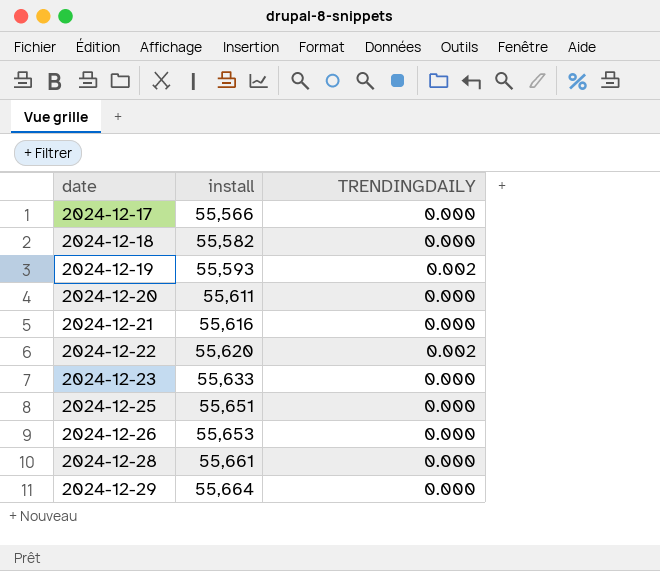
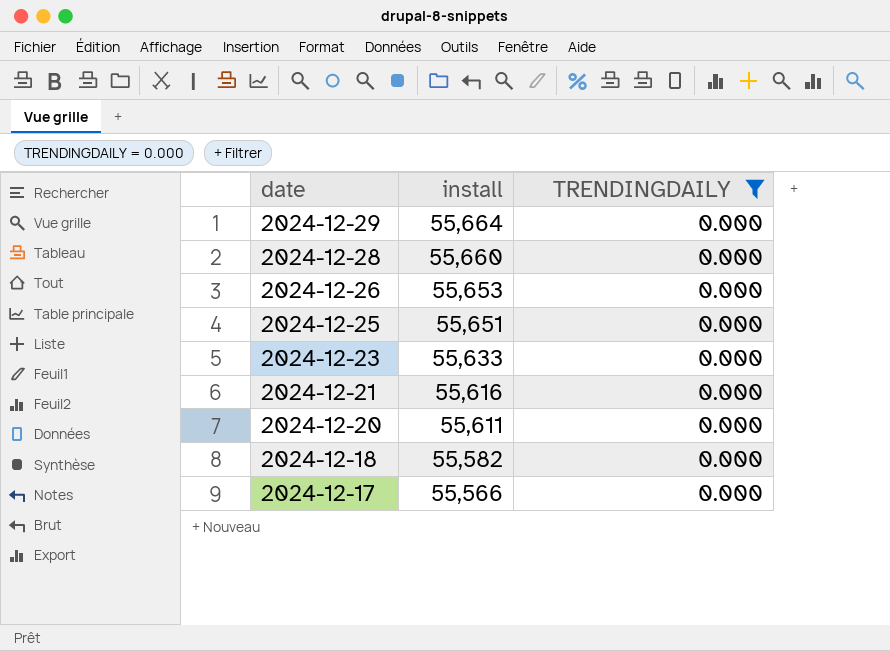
filter: none -> TRENDINGDAILY = 0.000
row order: date ascending -> date descending
2024-12-28 | install: 55,661 -> 55,660

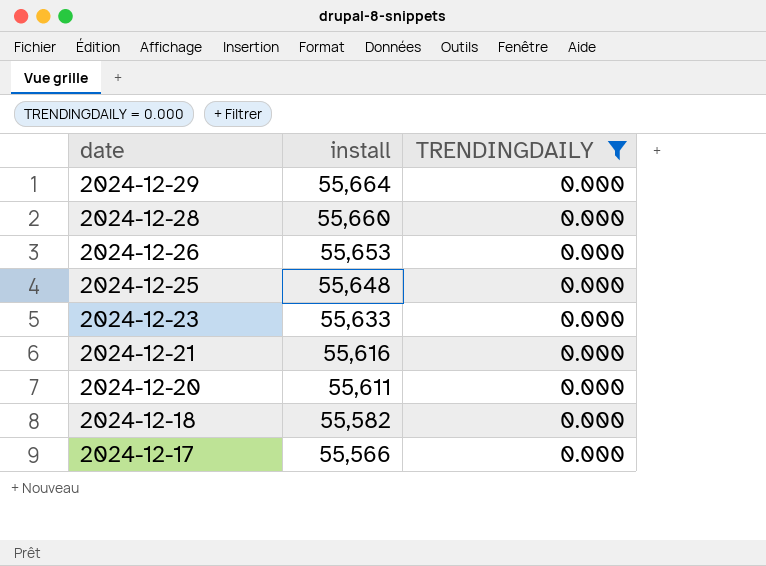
2024-12-25 | install: 55,651 -> 55,648

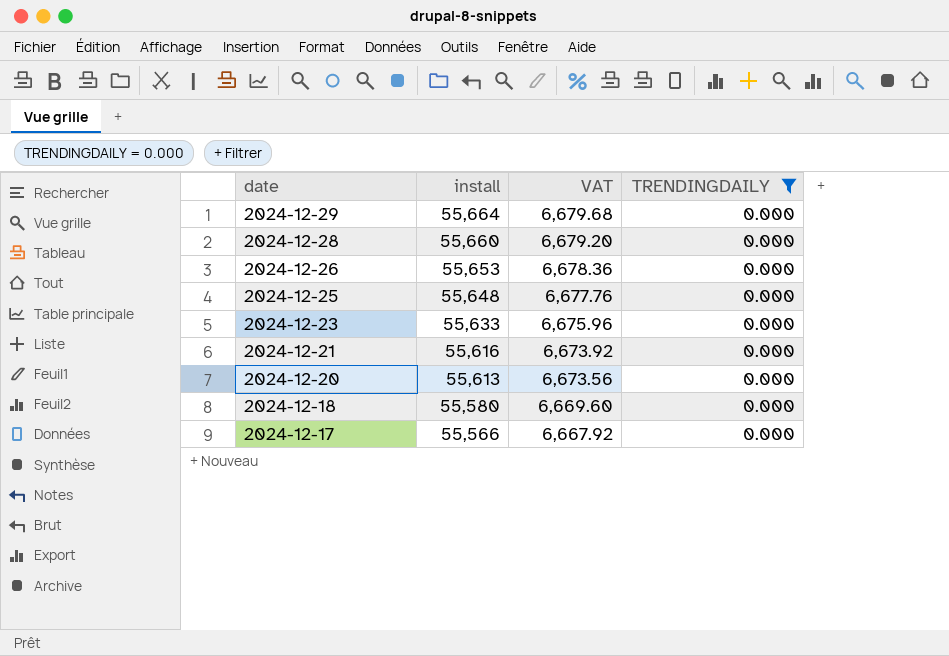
column VAT | formula: none -> [install] * 0.12
2024-12-20 | install: 55,611 -> 55,613
2024-12-18 | install: 55,582 -> 55,580

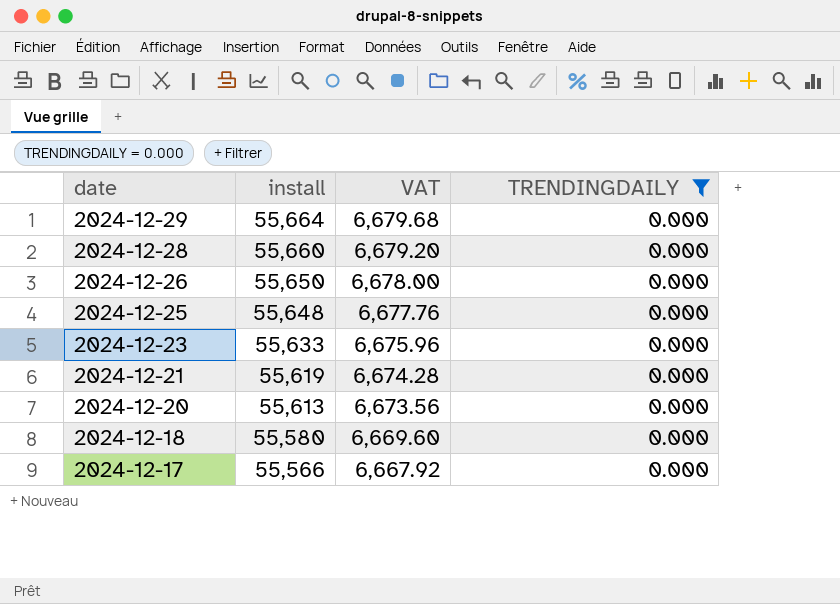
2024-12-26 | install: 55,653 -> 55,650
2024-12-26 | VAT: 6,678.36 -> 6,678.00
2024-12-21 | install: 55,616 -> 55,619
2024-12-21 | VAT: 6,673.92 -> 6,674.28

